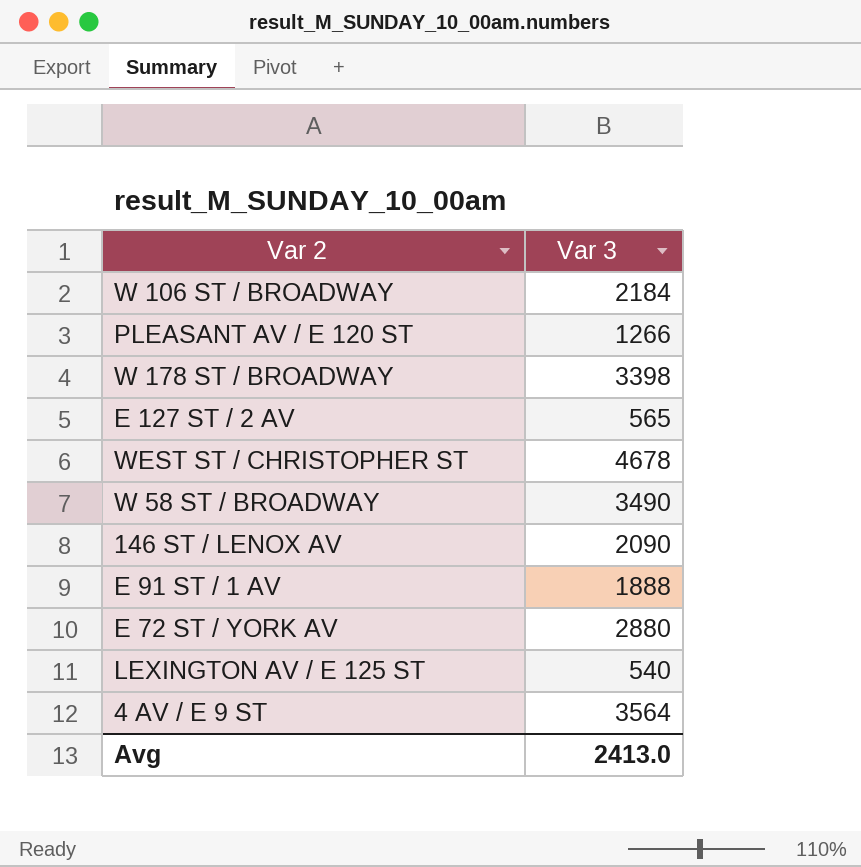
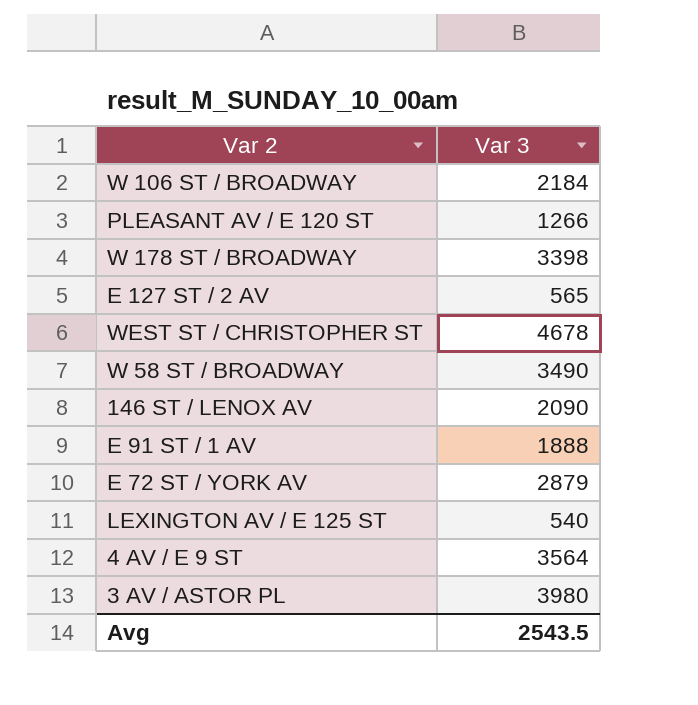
E 72 ST / YORK AV | Var 3: 2880 -> 2879
row 3 AV / ASTOR PL: none -> 3980
Avg | Var 3: 2413.0 -> 2543.5

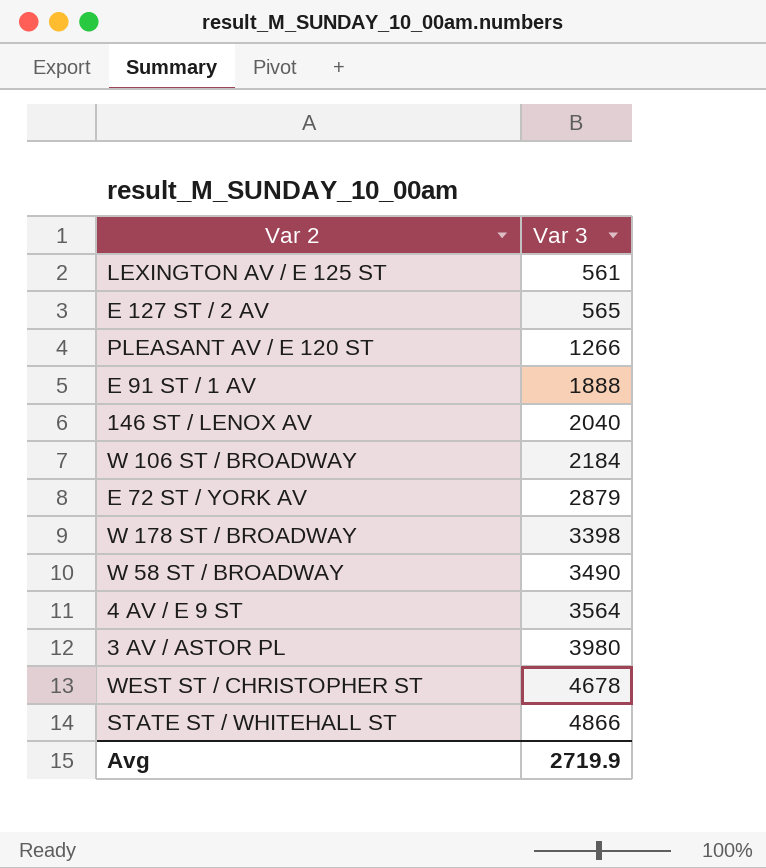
row order: none -> Var 3 ascending
LEXINGTON AV / E 125 ST | Var 3: 540 -> 561
146 ST / LENOX AV | Var 3: 2090 -> 2040
row STATE ST / WHITEHALL ST: none -> 4866
Avg | Var 3: 2543.5 -> 2719.9

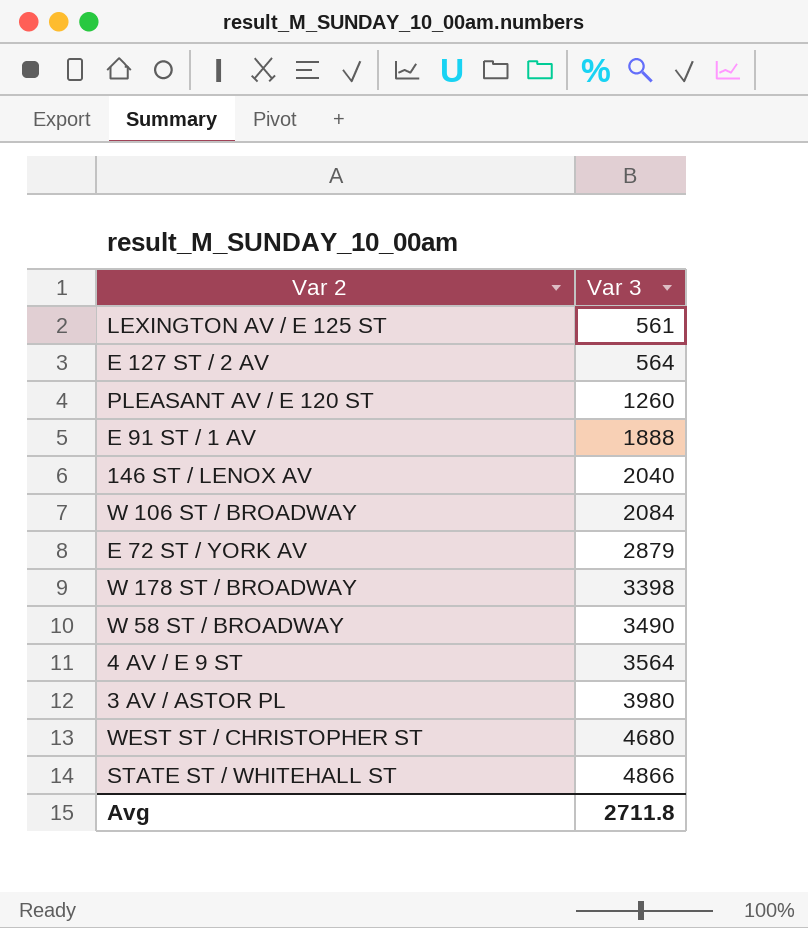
E 127 ST / 2 AV | Var 3: 565 -> 564
PLEASANT AV / E 120 ST | Var 3: 1266 -> 1260
W 106 ST / BROADWAY | Var 3: 2184 -> 2084
WEST ST / CHRISTOPHER ST | Var 3: 4678 -> 4680
Avg | Var 3: 2719.9 -> 2711.8

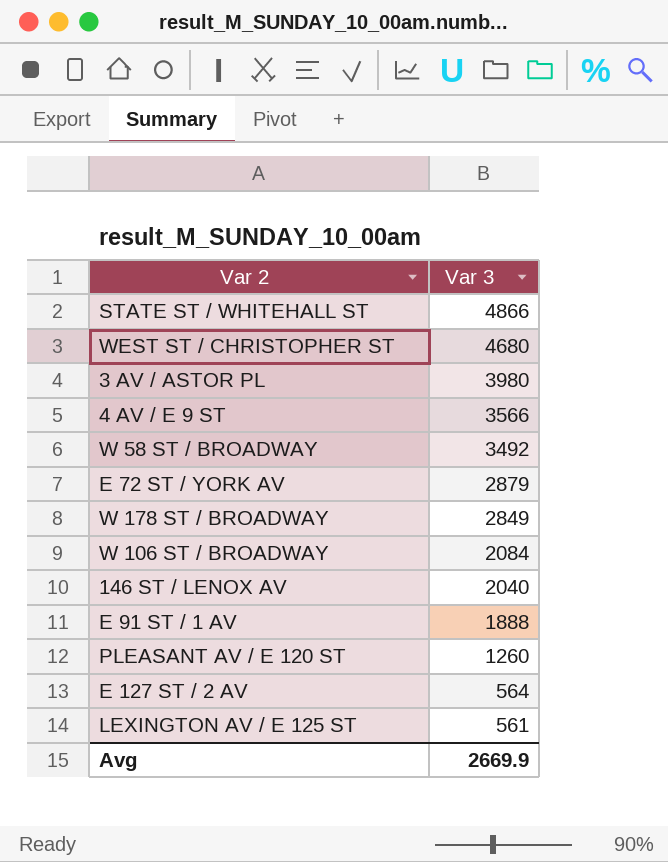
row order: Var 3 ascending -> Var 3 descending
4 AV / E 9 ST | Var 3: 3564 -> 3566
W 58 ST / BROADWAY | Var 3: 3490 -> 3492
W 178 ST / BROADWAY | Var 3: 3398 -> 2849
Avg | Var 3: 2711.8 -> 2669.9

